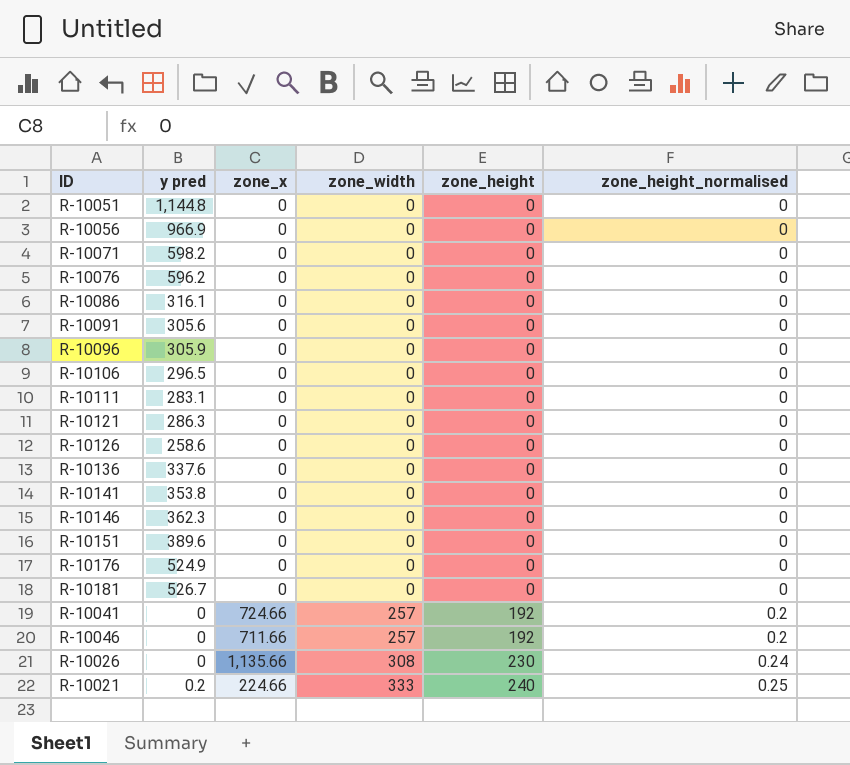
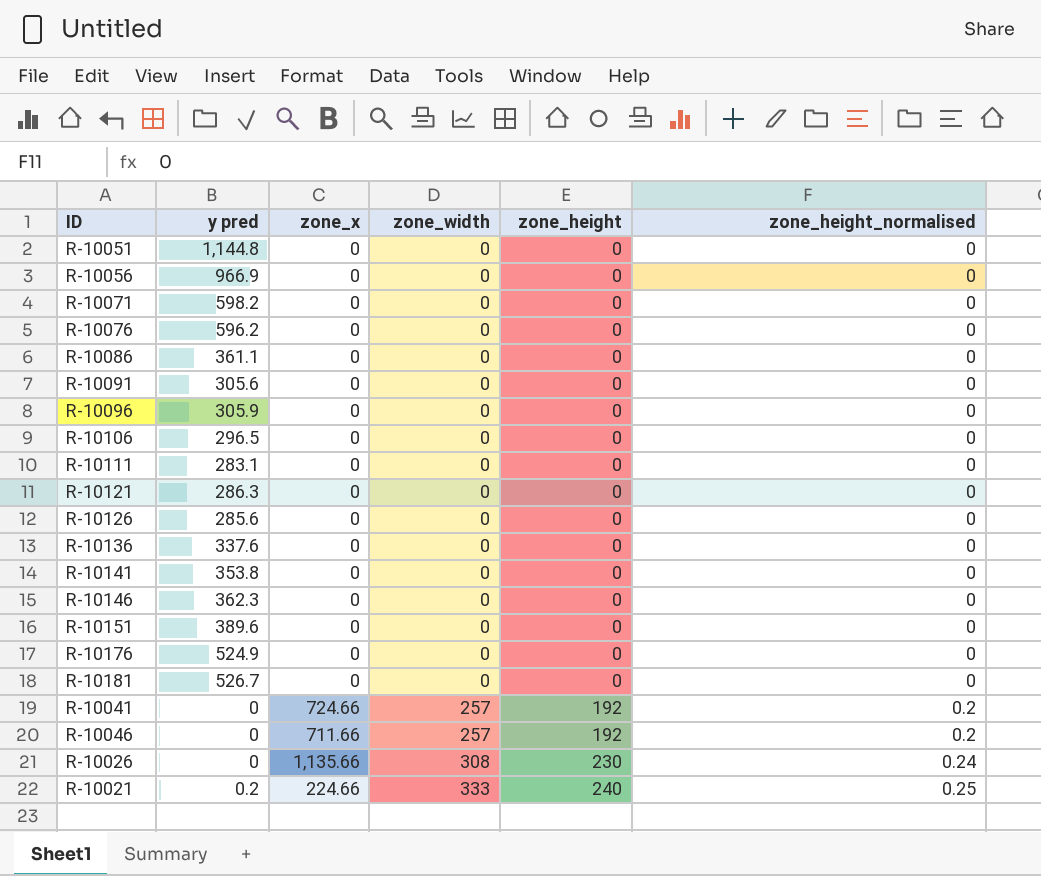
R-10086 | y pred: 316.1 -> 361.1
R-10126 | y pred: 258.6 -> 285.6

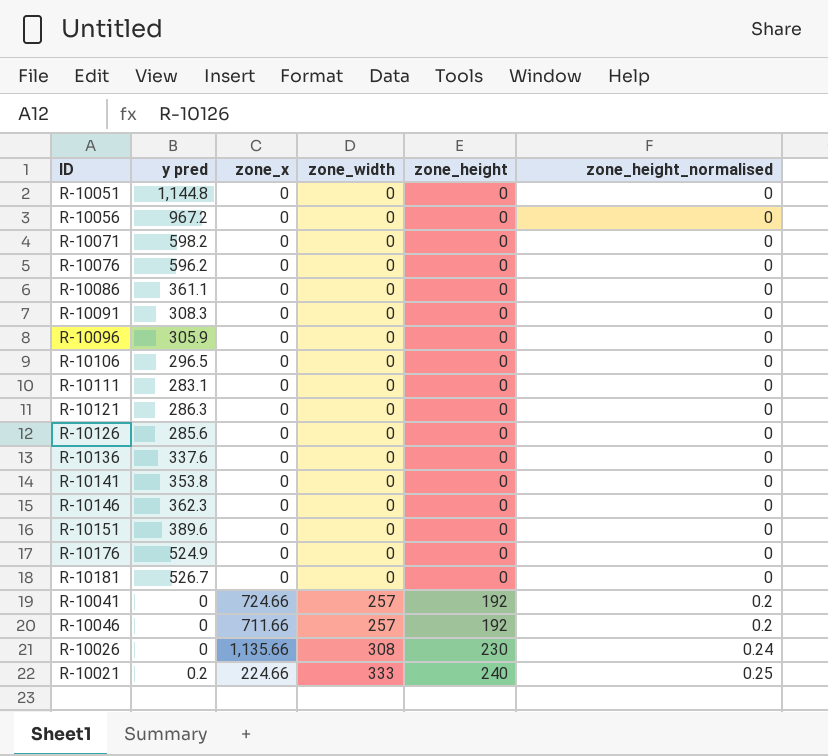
R-10056 | y pred: 966.9 -> 967.2
R-10091 | y pred: 305.6 -> 308.3

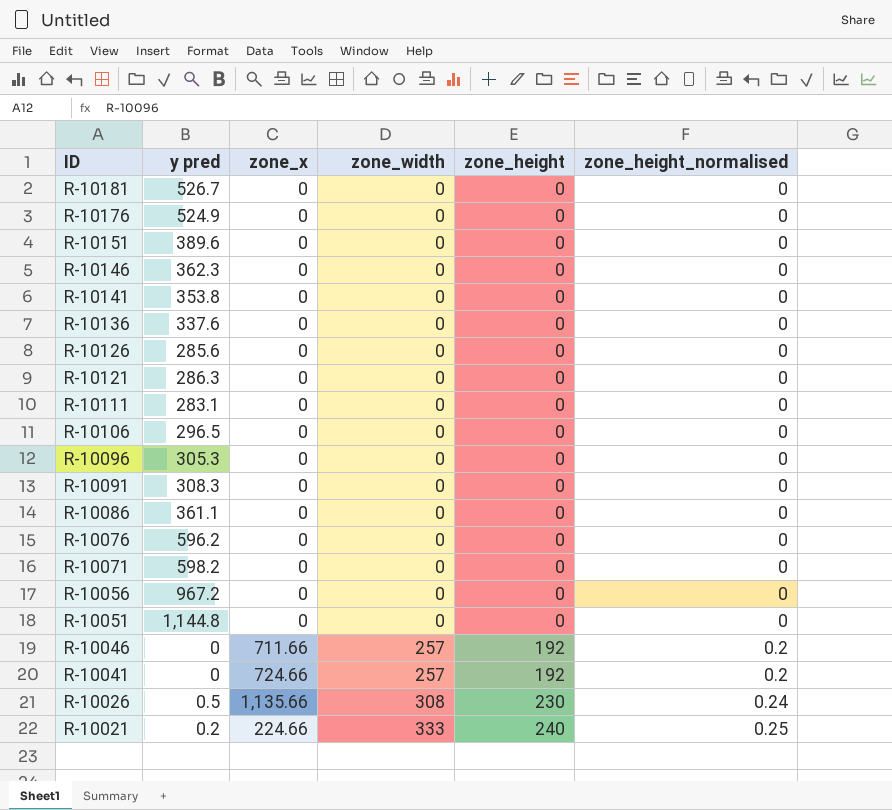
row order: zone_width ascending -> ID descending
R-10096 | y pred: 305.9 -> 305.3
R-10026 | y pred: 0 -> 0.5

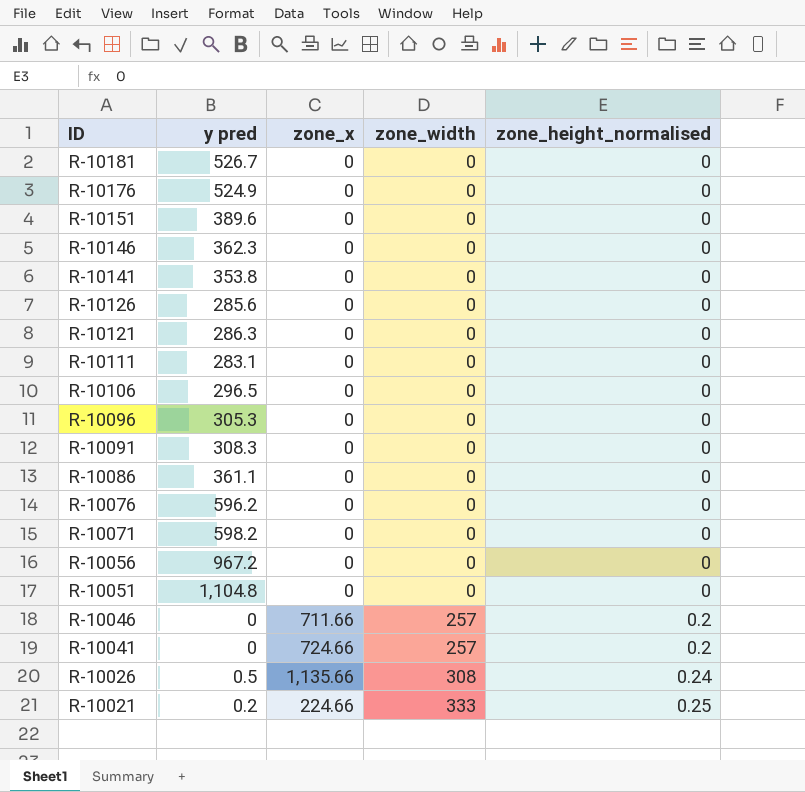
column zone_height | position: 5 -> none
row R-10136: 337.6 | 0 | 0 | 0 | 0 -> none
R-10051 | y pred: 1,144.8 -> 1,104.8

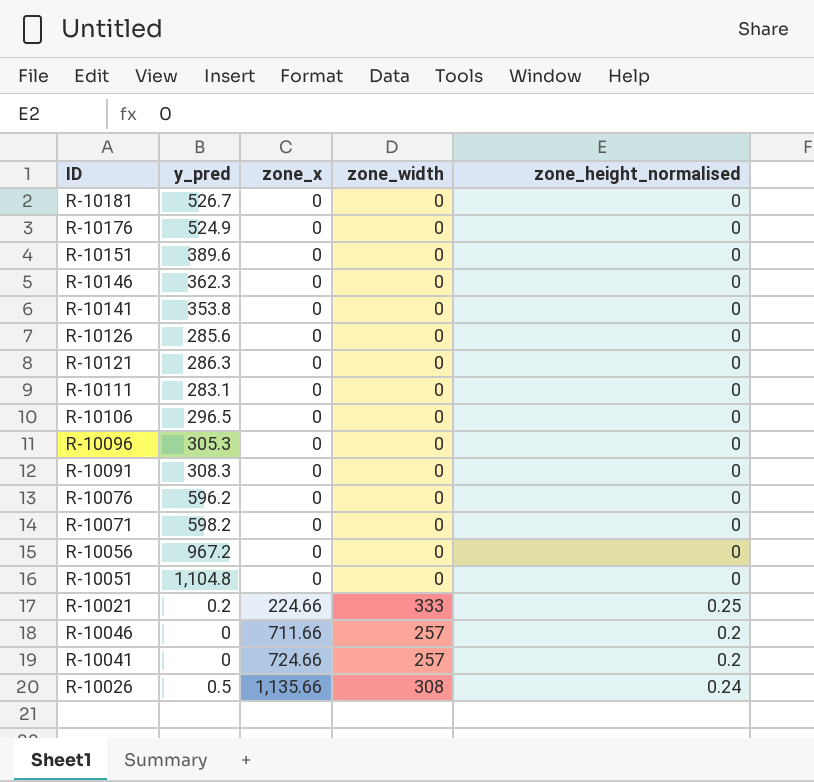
row order: ID descending -> zone_x ascending
column name: y pred -> y_pred
row R-10086: 361.1 | 0 | 0 | 0 -> none

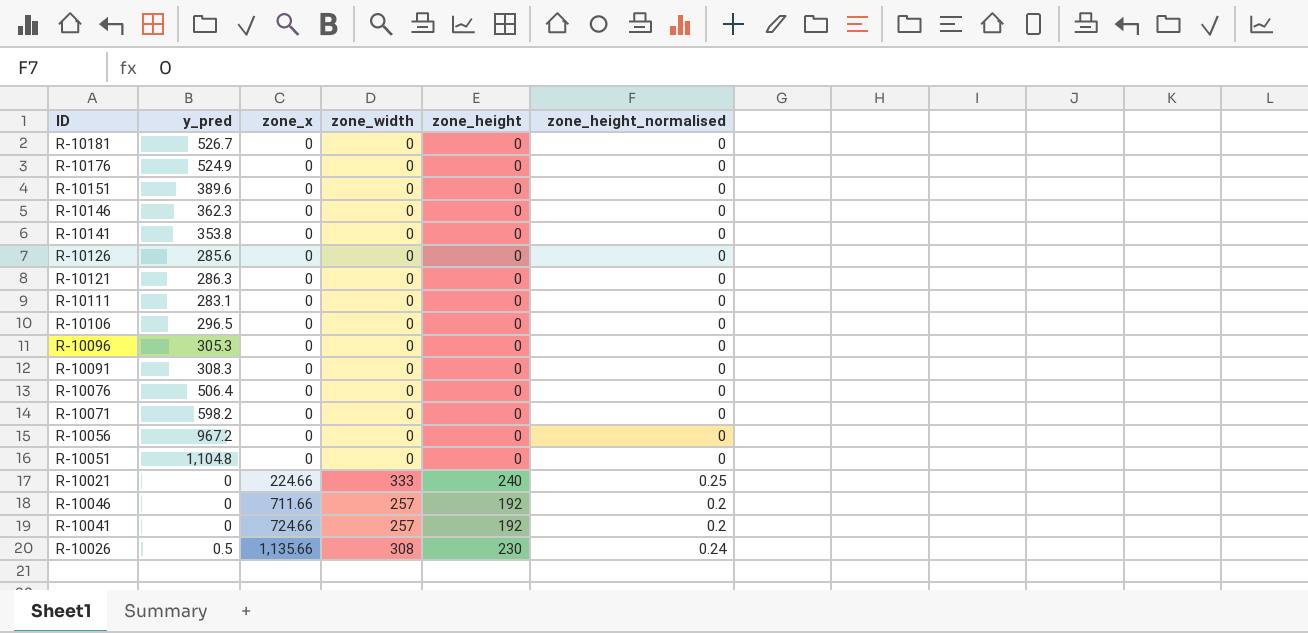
column zone_height | position: none -> 5
R-10076 | y_pred: 596.2 -> 506.4
R-10021 | y_pred: 0.2 -> 0

